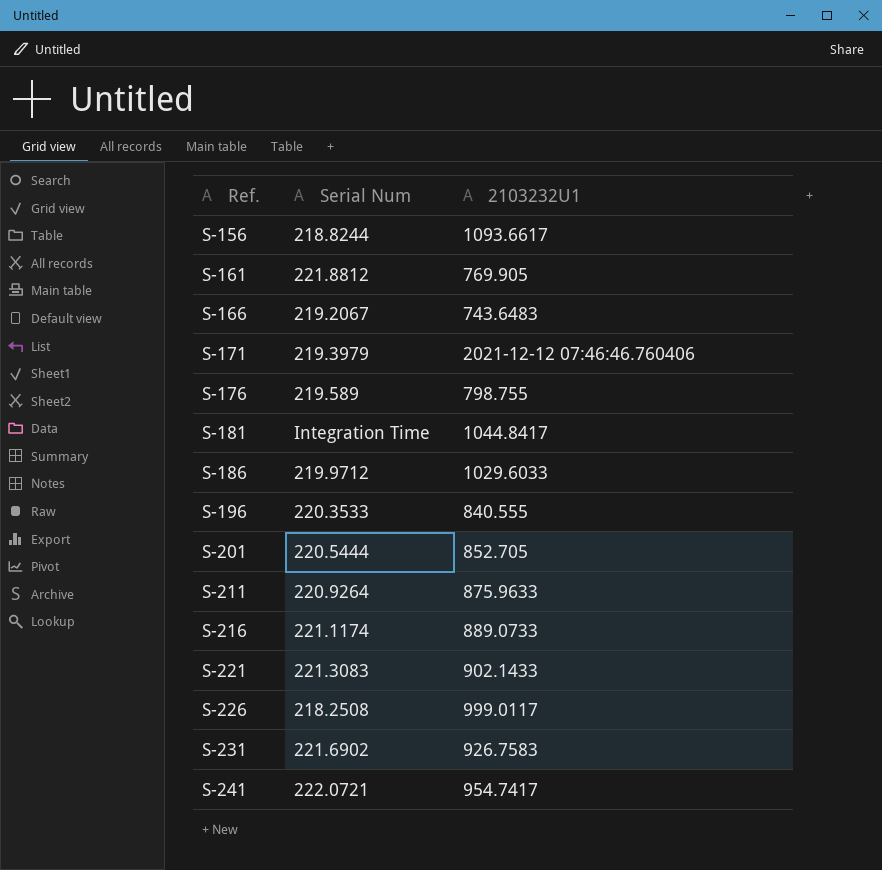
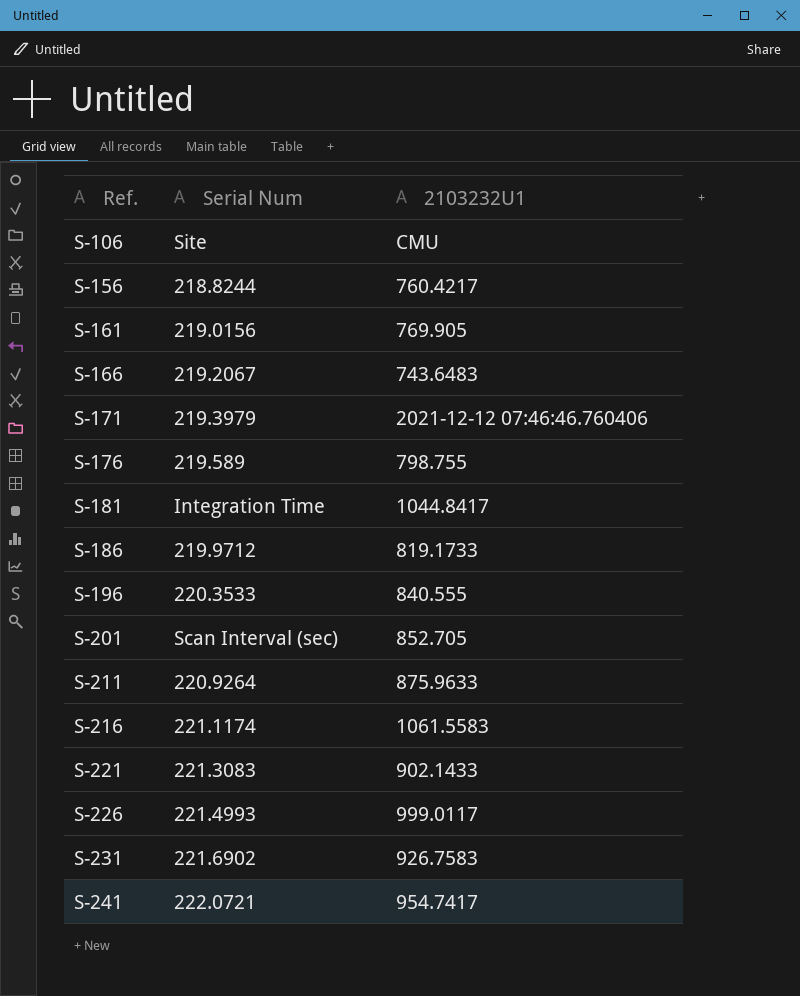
row S-106: none -> Site | CMU
S-156 | 2103232U1: 1093.6617 -> 760.4217
S-161 | Serial Num: 221.8812 -> 219.0156
S-186 | 2103232U1: 1029.6033 -> 819.1733
S-201 | Serial Num: 220.5444 -> Scan Interval (sec)
S-216 | 2103232U1: 889.0733 -> 1061.5583
S-226 | Serial Num: 218.2508 -> 221.4993

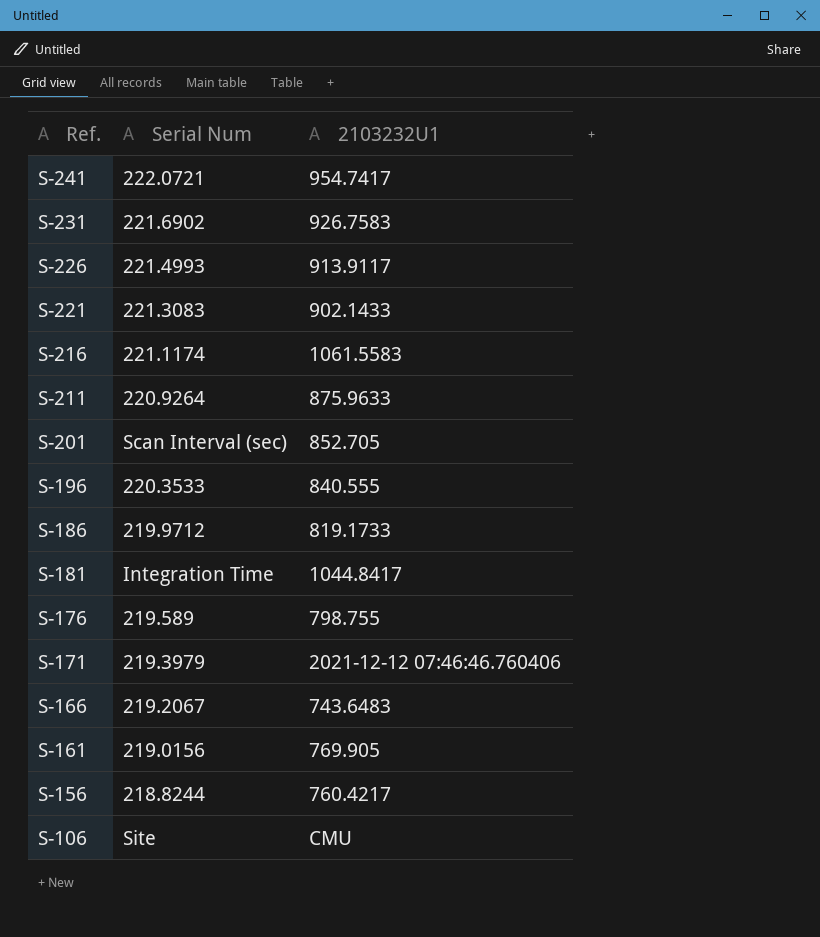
row order: Ref. ascending -> Ref. descending
S-226 | 2103232U1: 999.0117 -> 913.9117

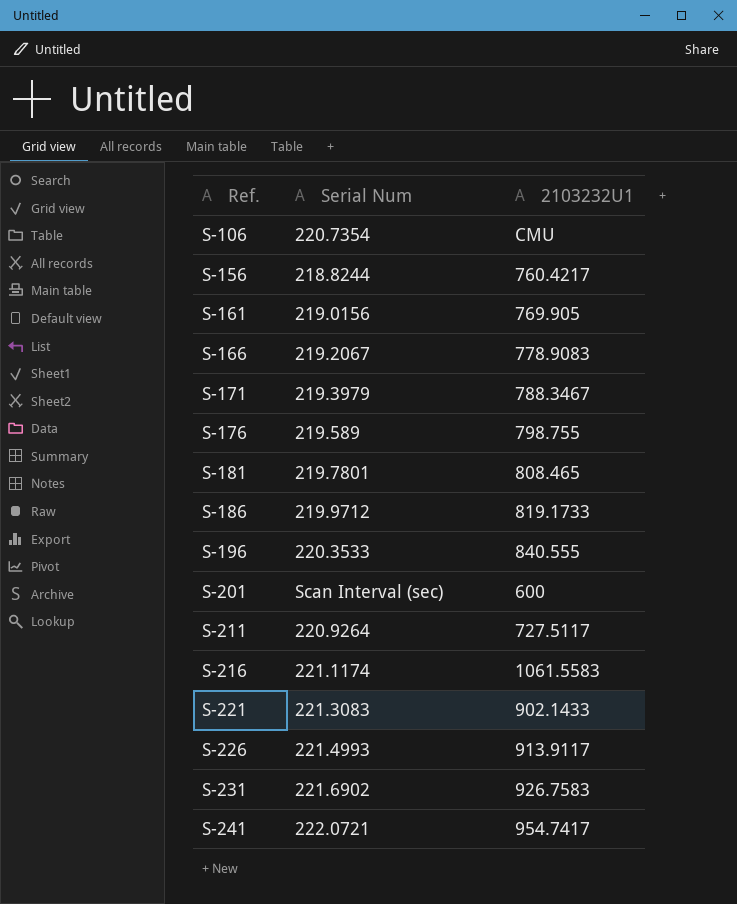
row order: Ref. descending -> Ref. ascending
S-106 | Serial Num: Site -> 220.7354
S-166 | 2103232U1: 743.6483 -> 778.9083
S-171 | 2103232U1: 2021-12-12 07:46:46.760406 -> 788.3467
S-181 | Serial Num: Integration Time -> 219.7801
S-181 | 2103232U1: 1044.8417 -> 808.465
S-201 | 2103232U1: 852.705 -> 600
S-211 | 2103232U1: 875.9633 -> 727.5117

